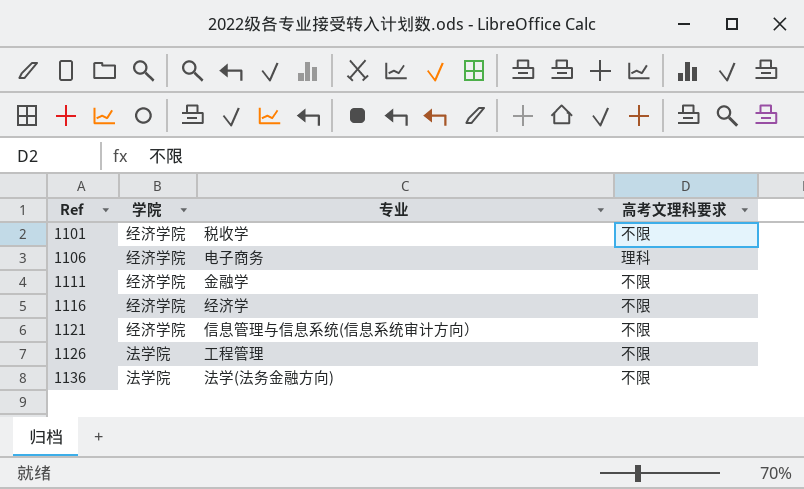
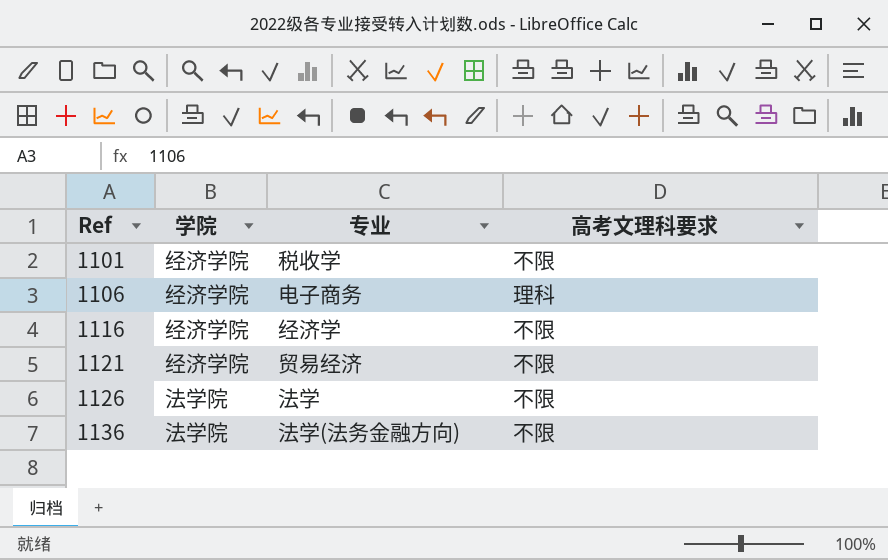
row 1111: 经济学院 | 金融学 | 不限 -> none
1121 | 专业: 信息管理与信息系统(信息系统审计方向） -> 贸易经济
1126 | 专业: 工程管理 -> 法学

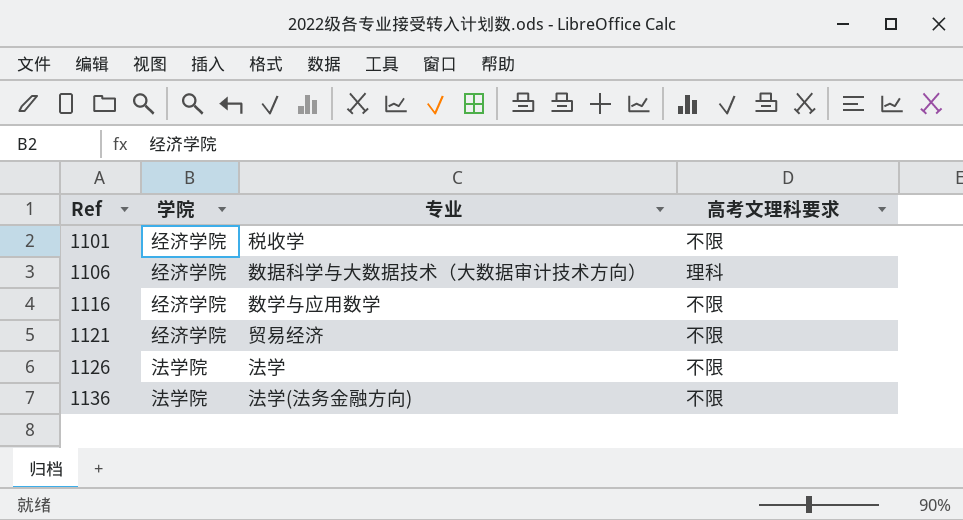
1106 | 专业: 电子商务 -> 数据科学与大数据技术（大数据审计技术方向）
1116 | 专业: 经济学 -> 数学与应用数学

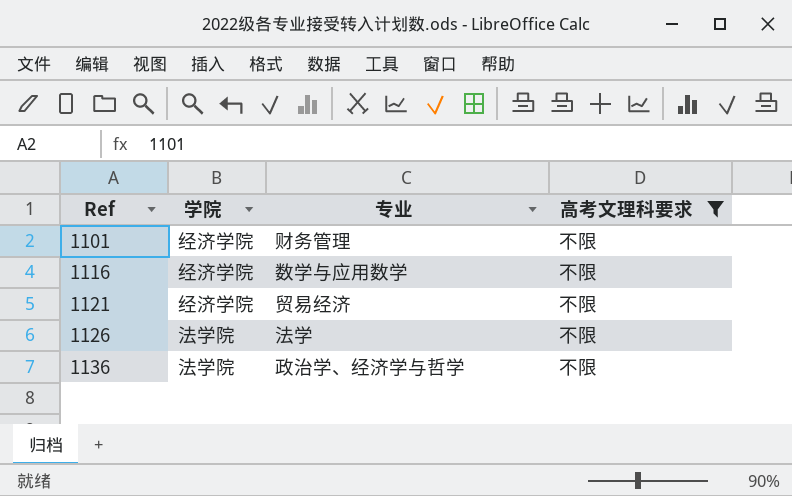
filter: none -> 高考文理科要求 = 不限
1101 | 专业: 税收学 -> 财务管理
1136 | 专业: 法学(法务金融方向) -> 政治学、经济学与哲学

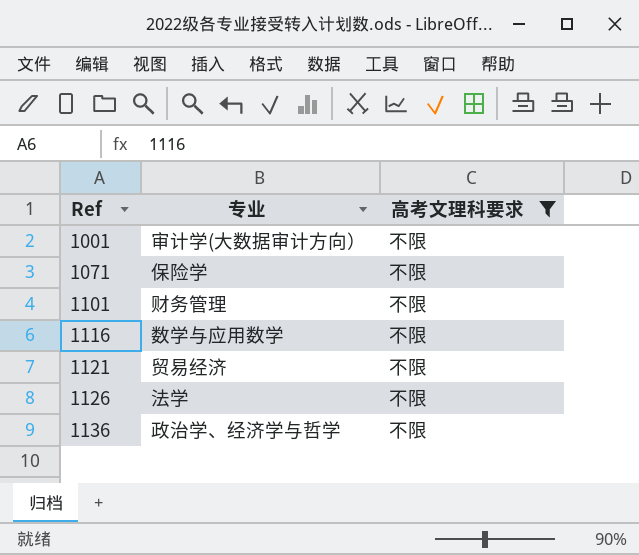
column 学院 | position: 2 -> none
row 1001: none -> 审计学(大数据审计方向） | 不限
row 1071: none -> 保险学 | 不限

